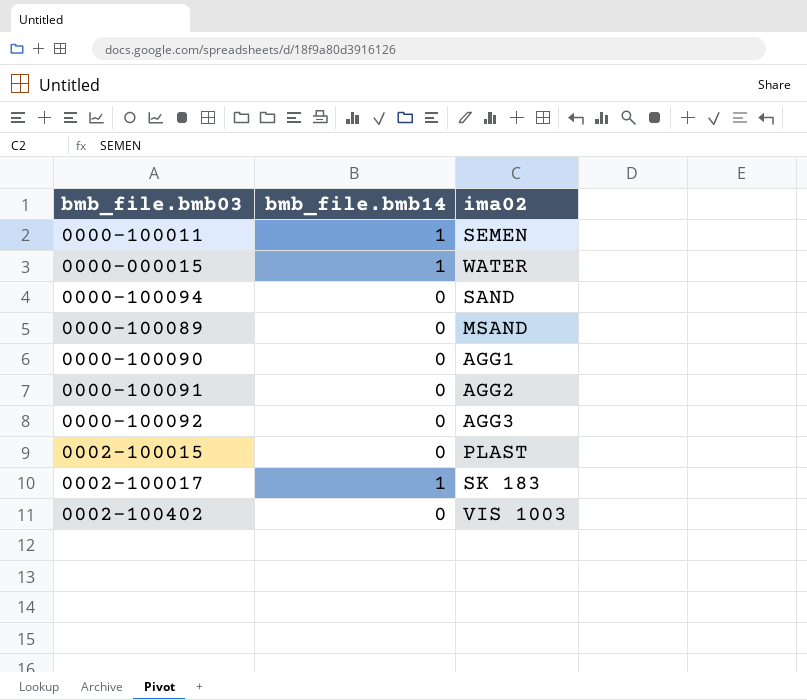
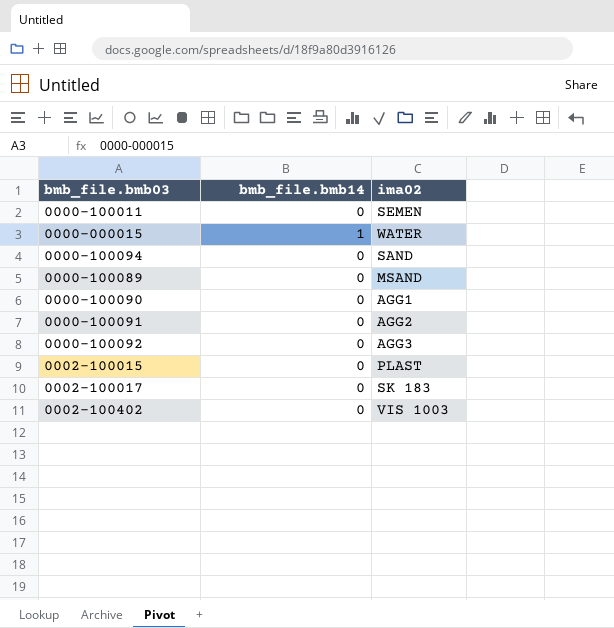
0000-100011 | bmb_file.bmb14: 1 -> 0
0002-100017 | bmb_file.bmb14: 1 -> 0

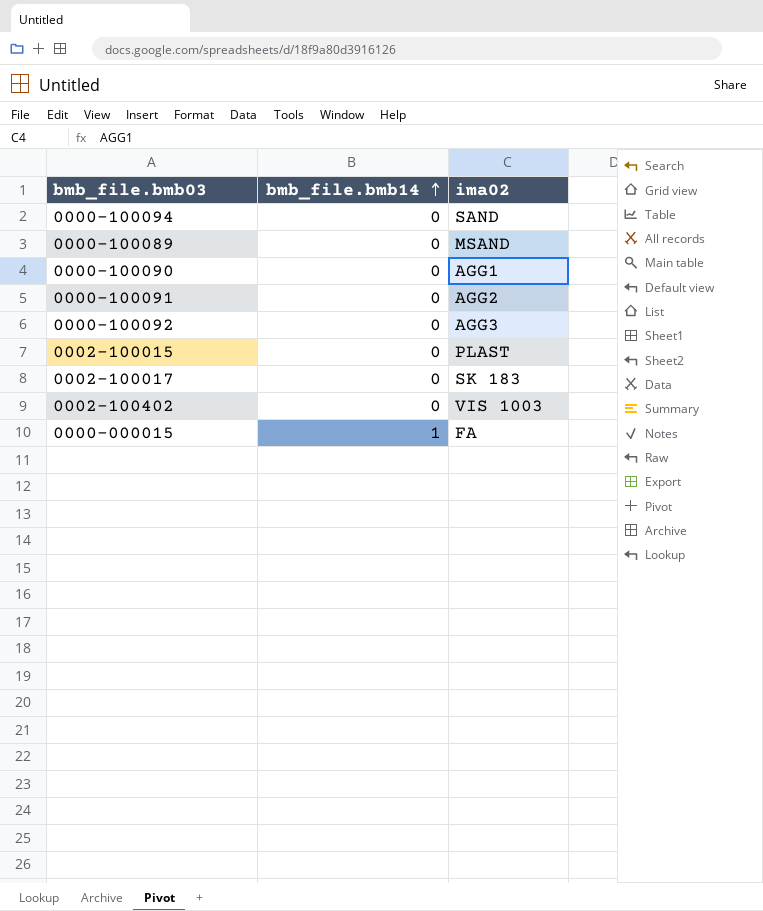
row order: none -> bmb_file.bmb14 ascending
row 0000-100011: 0 | SEMEN -> none
0000-000015 | ima02: WATER -> FA

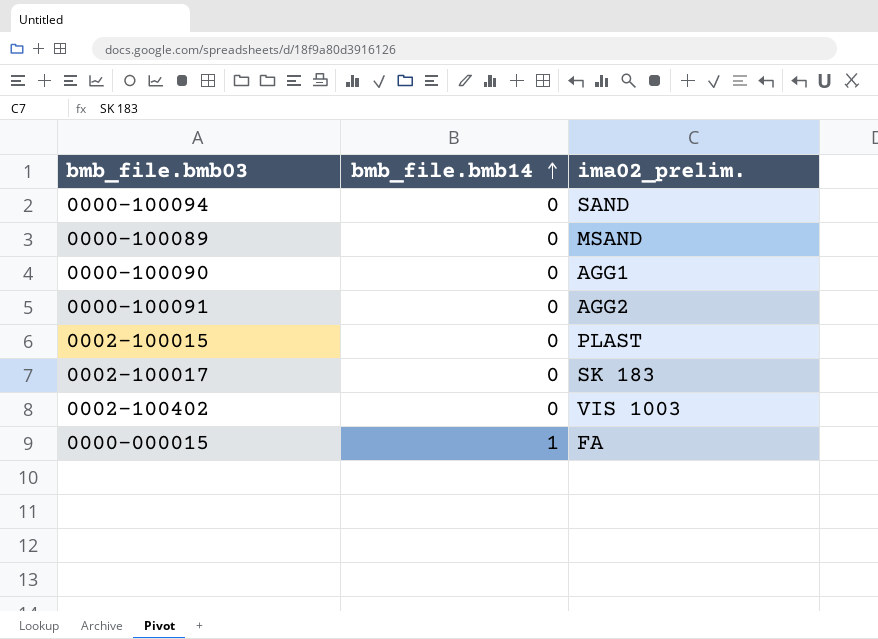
column name: ima02 -> ima02_prelim.
row 0000-100092: 0 | AGG3 -> none

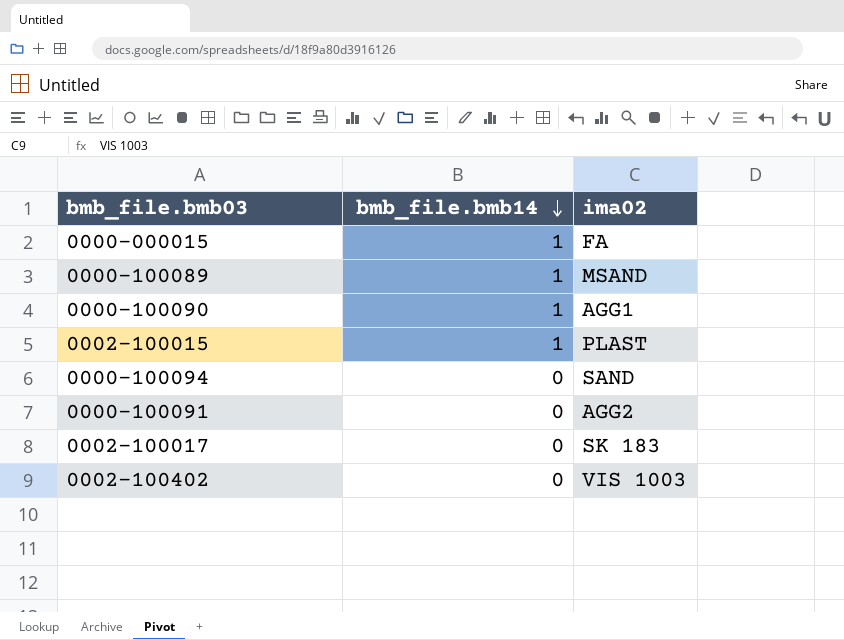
row order: bmb_file.bmb14 ascending -> bmb_file.bmb14 descending
column name: ima02_prelim. -> ima02
0000-100089 | bmb_file.bmb14: 0 -> 1
0000-100090 | bmb_file.bmb14: 0 -> 1
0002-100015 | bmb_file.bmb14: 0 -> 1

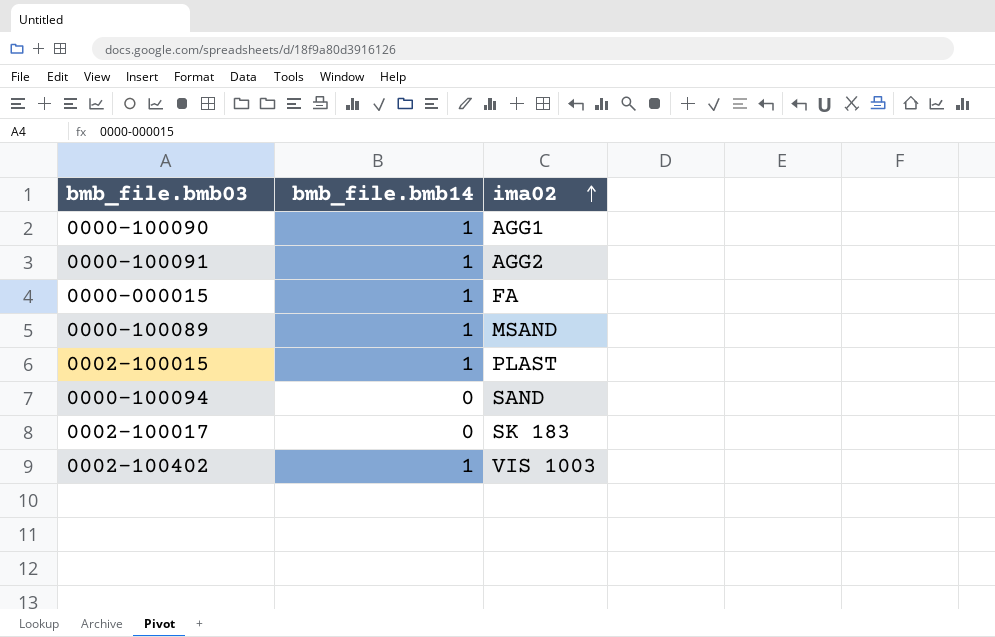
row order: bmb_file.bmb14 descending -> ima02 ascending
0000-100091 | bmb_file.bmb14: 0 -> 1
0002-100402 | bmb_file.bmb14: 0 -> 1

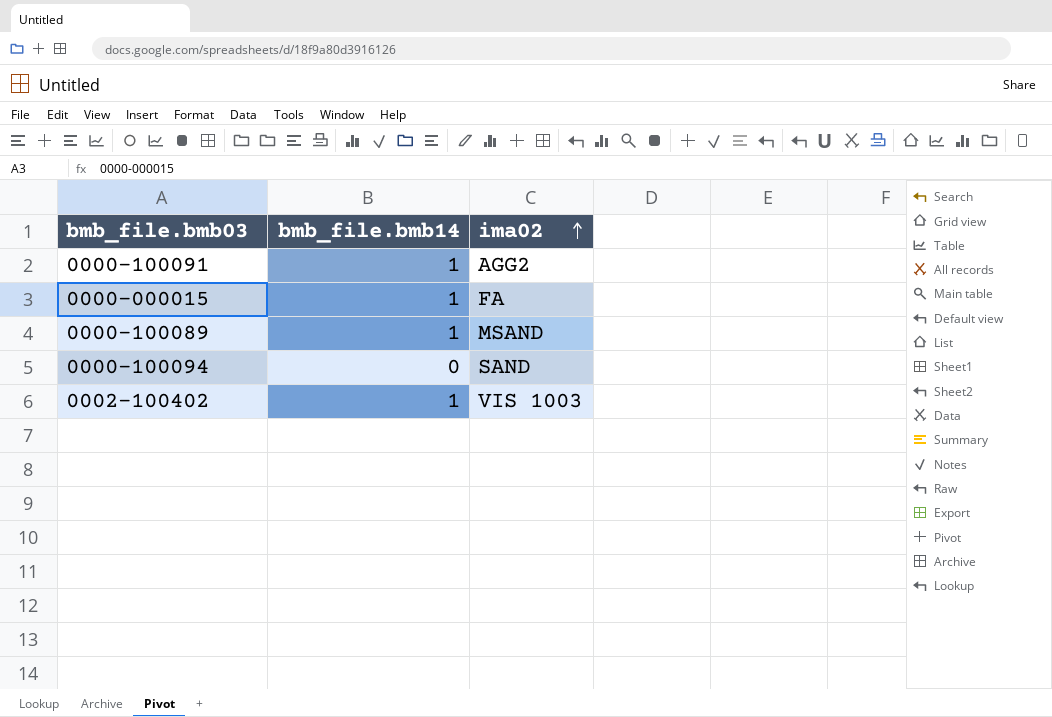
row 0000-100090: 1 | AGG1 -> none
row 0002-100015: 1 | PLAST -> none
row 0002-100017: 0 | SK 183 -> none

